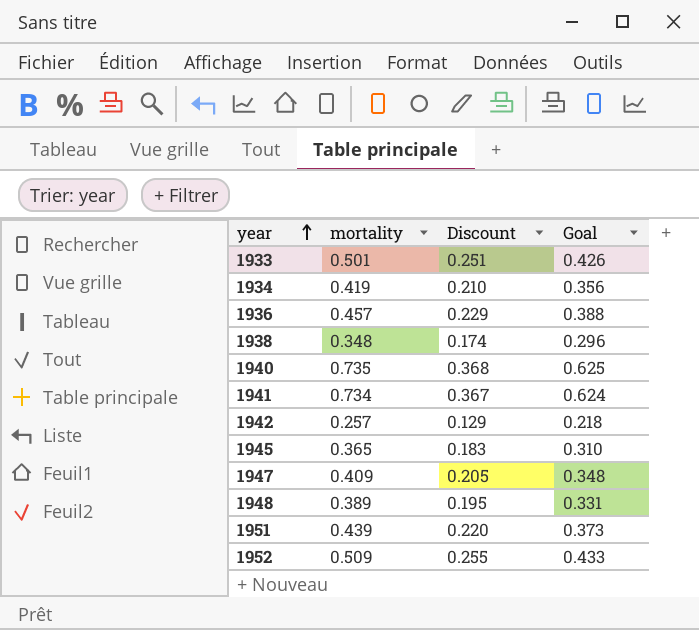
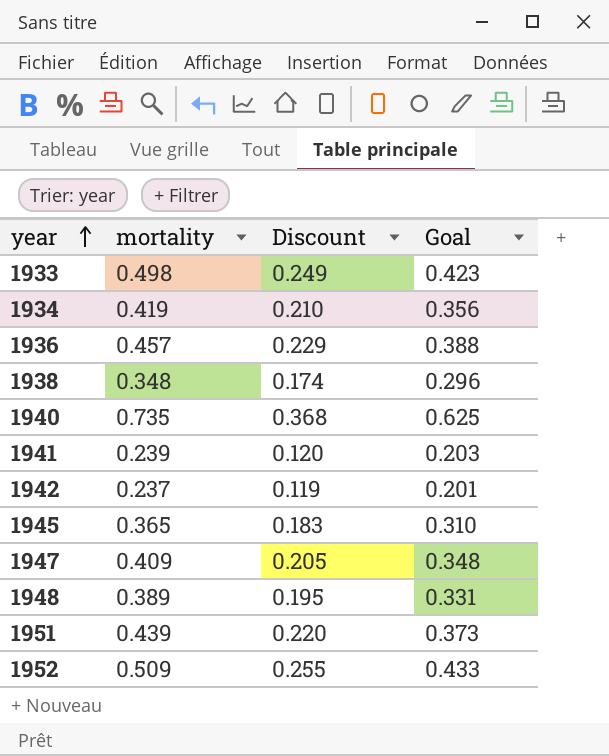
1933 | mortality: 0.501 -> 0.498
1933 | Discount: 0.251 -> 0.249
1933 | Goal: 0.426 -> 0.423
1941 | mortality: 0.734 -> 0.239
1941 | Discount: 0.367 -> 0.120
1941 | Goal: 0.624 -> 0.203
1942 | mortality: 0.257 -> 0.237
1942 | Discount: 0.129 -> 0.119
1942 | Goal: 0.218 -> 0.201

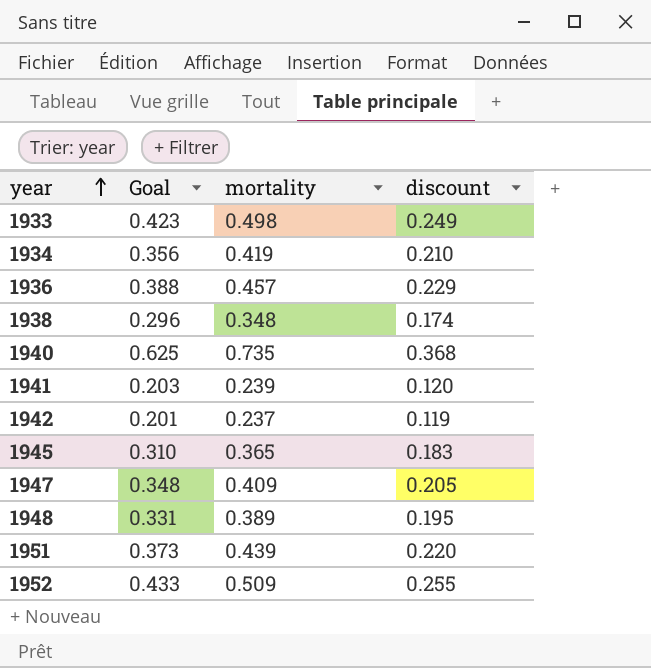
column Goal | position: 4 -> 2
column name: Discount -> discount

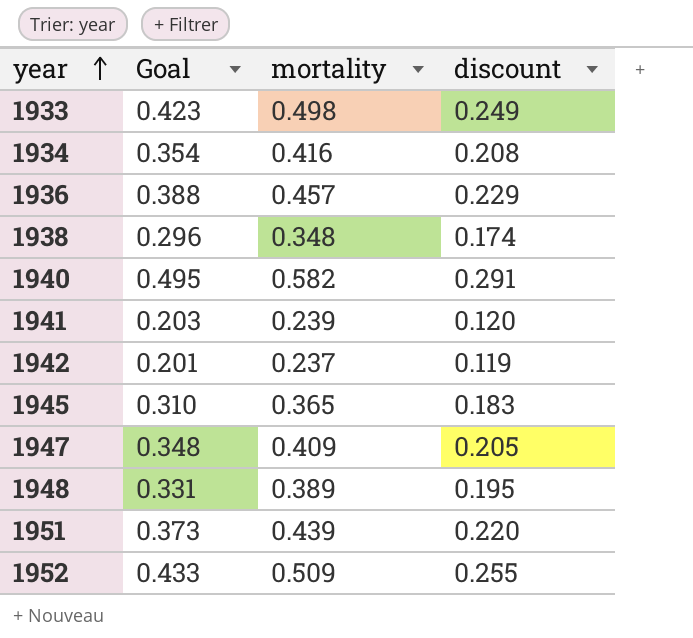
1934 | Goal: 0.356 -> 0.354
1934 | mortality: 0.419 -> 0.416
1934 | discount: 0.210 -> 0.208
1940 | Goal: 0.625 -> 0.495
1940 | mortality: 0.735 -> 0.582
1940 | discount: 0.368 -> 0.291

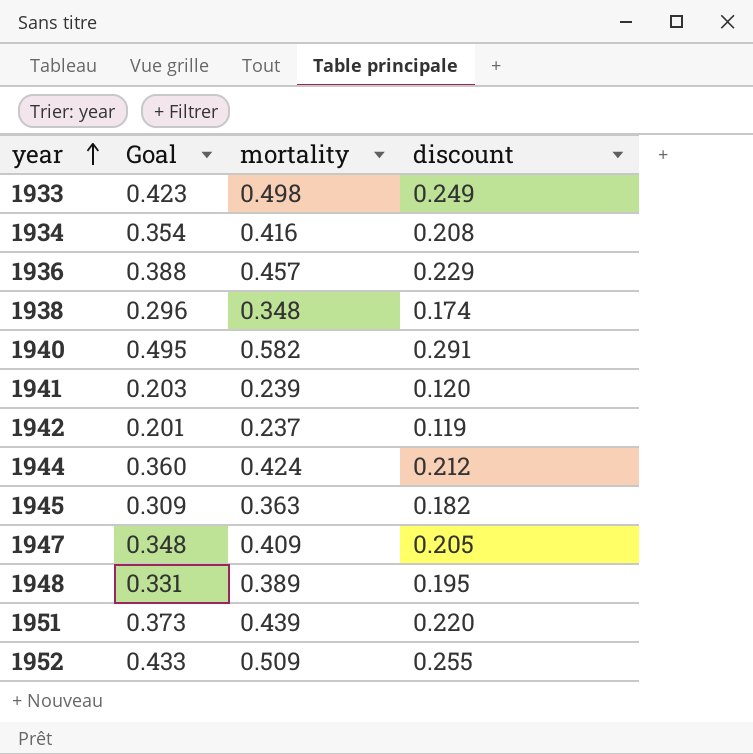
row 1944: none -> 0.360 | 0.424 | 0.212
1945 | Goal: 0.310 -> 0.309
1945 | mortality: 0.365 -> 0.363
1945 | discount: 0.183 -> 0.182

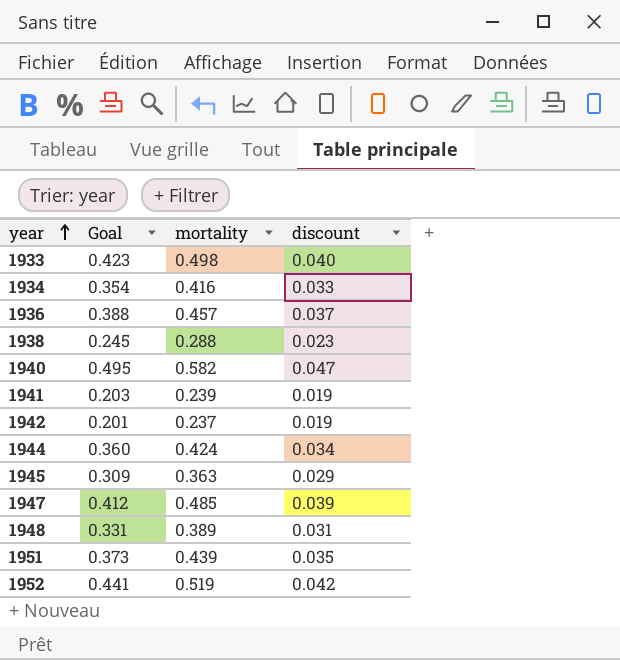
column discount | formula: [mortality] * 0.5 -> [mortality] * 0.08
1938 | Goal: 0.296 -> 0.245
1938 | mortality: 0.348 -> 0.288
1947 | Goal: 0.348 -> 0.412
1947 | mortality: 0.409 -> 0.485
1952 | Goal: 0.433 -> 0.441
1952 | mortality: 0.509 -> 0.519

